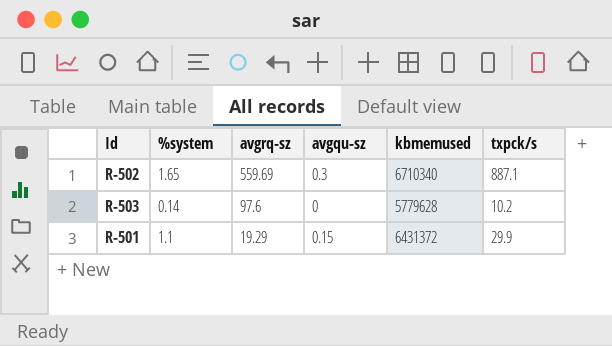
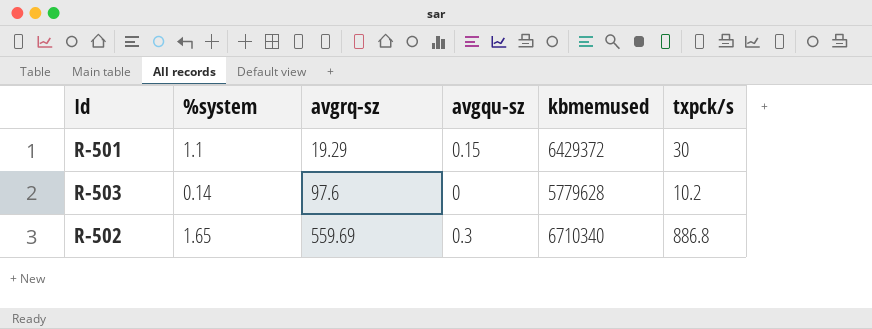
row order: avgrq-sz descending -> avgrq-sz ascending
R-501 | kbmemused: 6431372 -> 6429372
R-501 | txpck/s: 29.9 -> 30
R-502 | txpck/s: 887.1 -> 886.8

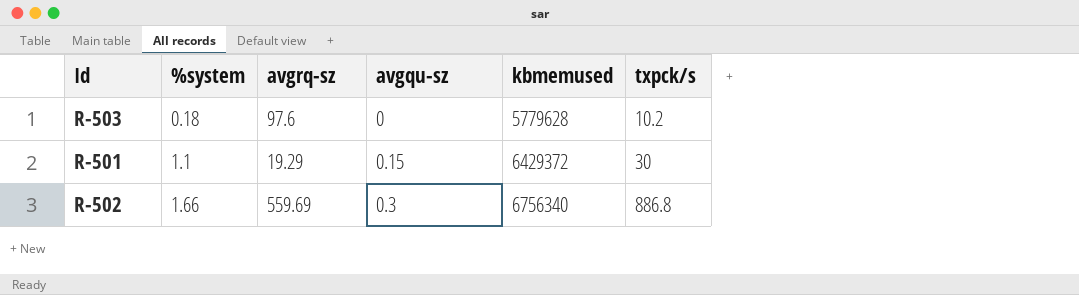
row order: avgrq-sz ascending -> %system ascending
R-503 | %system: 0.14 -> 0.18
R-502 | %system: 1.65 -> 1.66
R-502 | kbmemused: 6710340 -> 6756340

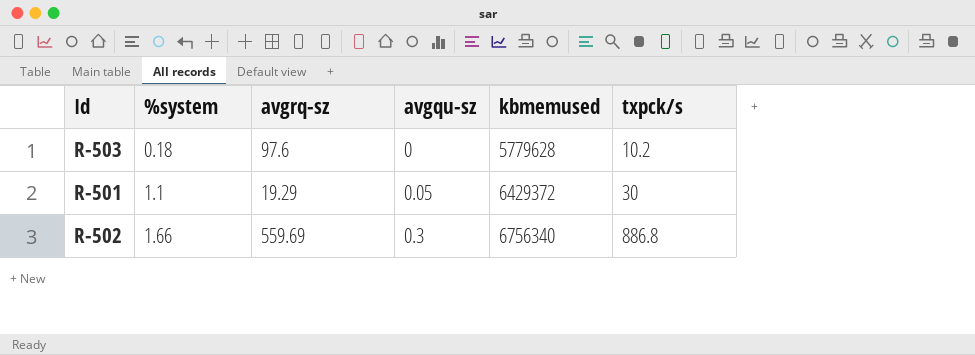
R-501 | avgqu-sz: 0.15 -> 0.05

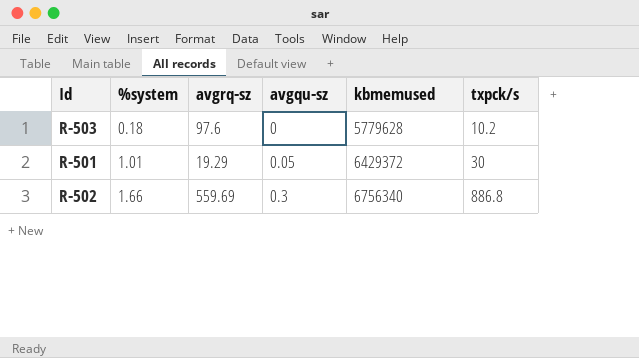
R-501 | %system: 1.1 -> 1.01

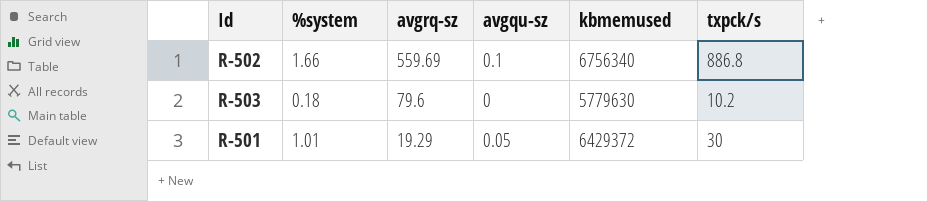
row order: %system ascending -> avgrq-sz descending
R-502 | avgqu-sz: 0.3 -> 0.1
R-503 | avgrq-sz: 97.6 -> 79.6
R-503 | kbmemused: 5779628 -> 5779630

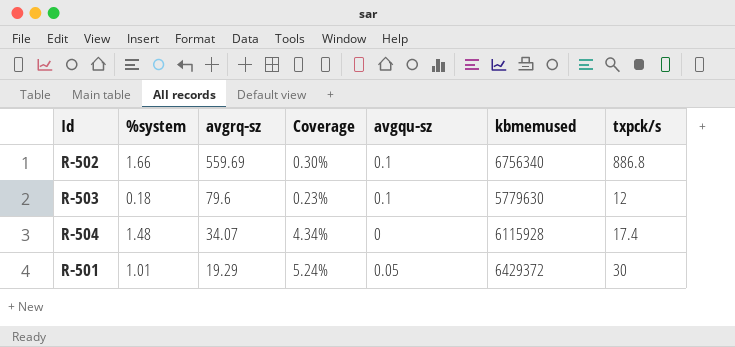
column Coverage | formula: none -> [%system] / [avgrq-sz]
R-503 | avgqu-sz: 0 -> 0.1
R-503 | txpck/s: 10.2 -> 12
row R-504: none -> 1.48 | 34.07 | 4.34% | 0 | 6115928 | 17.4

